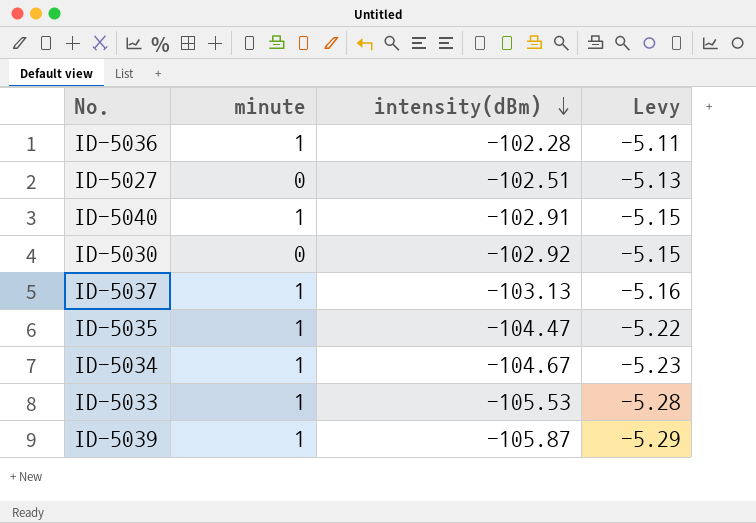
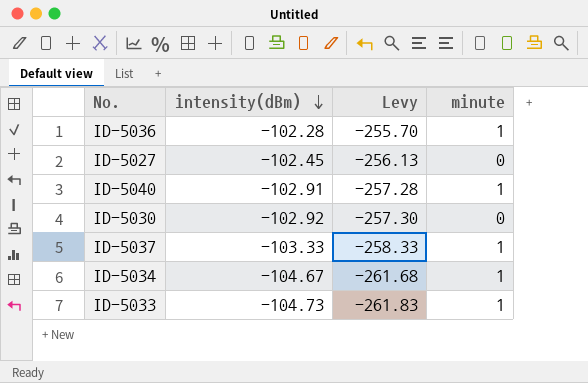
column Levy | formula: [intensity(dBm)] * 0.05 -> [intensity(dBm)] * 2.5
column minute | position: 2 -> 4
row ID-5035: 1 | -104.47 | -5.22 -> none
row ID-5039: 1 | -105.87 | -5.29 -> none
ID-5027 | intensity(dBm): -102.51 -> -102.45
ID-5037 | intensity(dBm): -103.13 -> -103.33
ID-5033 | intensity(dBm): -105.53 -> -104.73

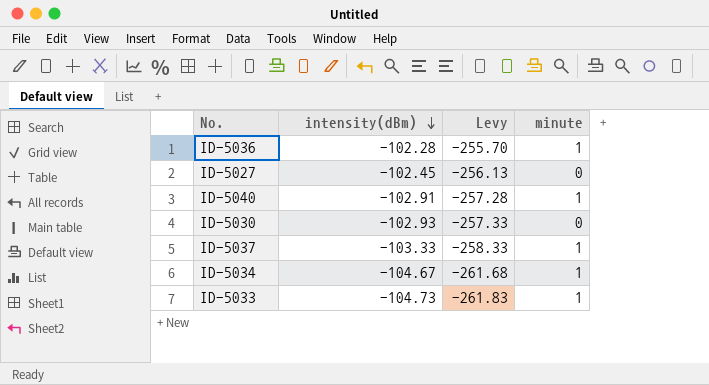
ID-5030 | intensity(dBm): -102.92 -> -102.93
ID-5030 | Levy: -257.30 -> -257.33

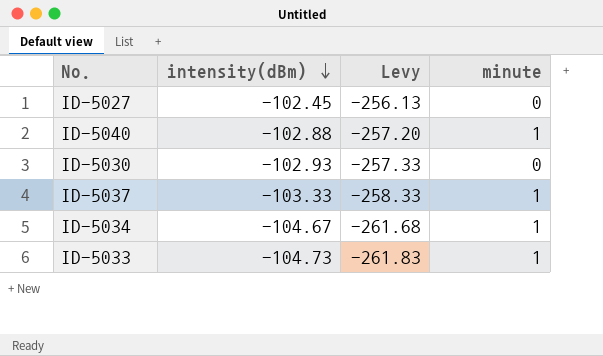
row ID-5036: -102.28 | -255.70 | 1 -> none
ID-5040 | intensity(dBm): -102.91 -> -102.88
ID-5040 | Levy: -257.28 -> -257.20

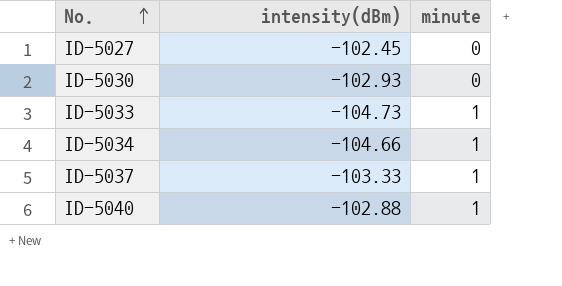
row order: intensity(dBm) descending -> No. ascending
column Levy | formula: [intensity(dBm)] * 2.5 -> none
ID-5034 | intensity(dBm): -104.67 -> -104.66

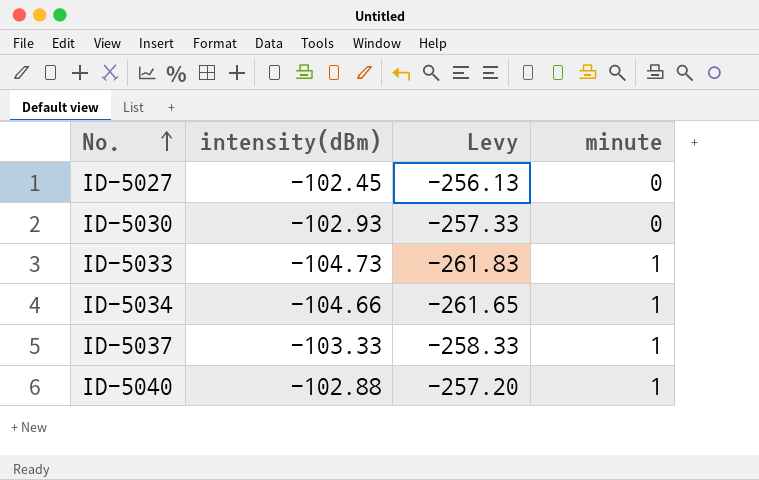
column Levy | formula: none -> [intensity(dBm)] * 2.5

